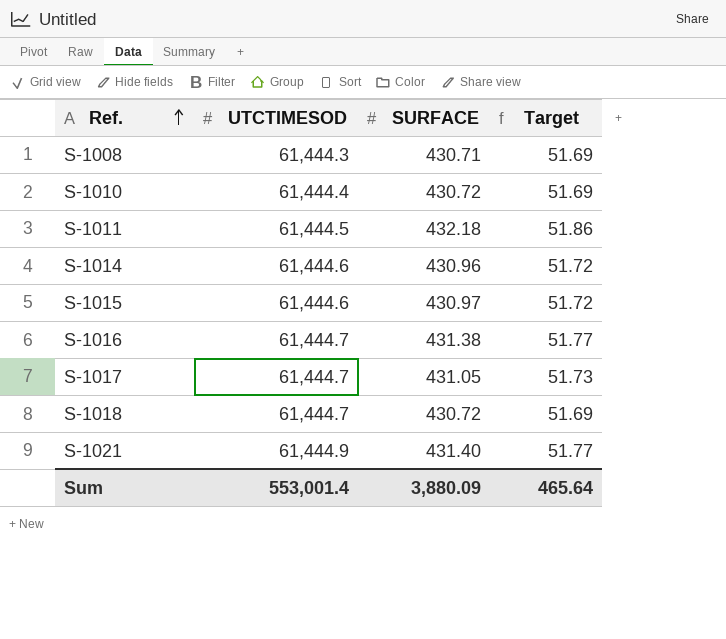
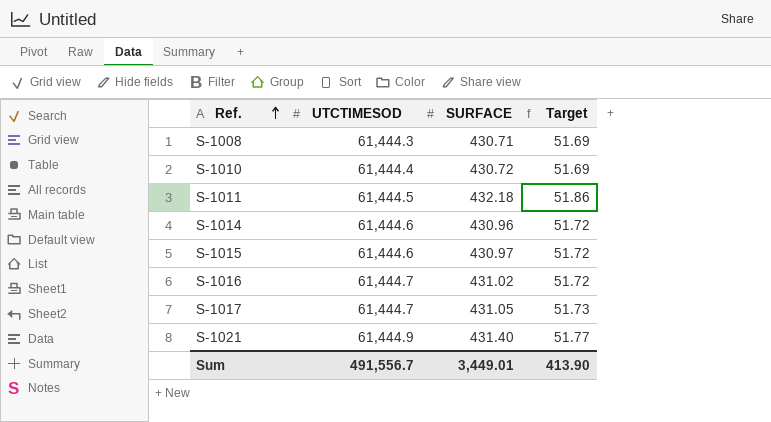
row S-1018: 61,444.7 | 430.72 | 51.69 -> none
S-1016 | SURFACE: 431.38 -> 431.02
S-1016 | Target: 51.77 -> 51.72
Sum | UTCTIMESOD: 553,001.4 -> 491,556.7
Sum | SURFACE: 3,880.09 -> 3,449.01
Sum | Target: 465.64 -> 413.90

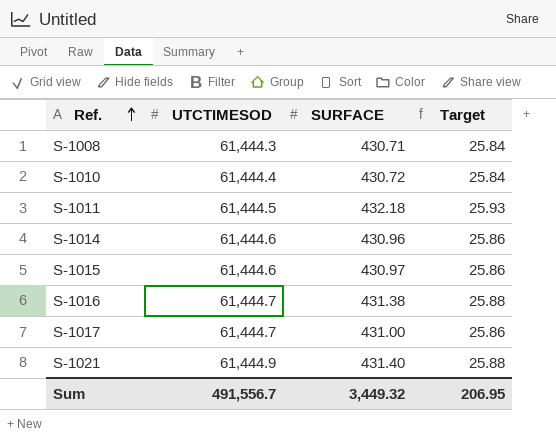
column Target | formula: [SURFACE] * 0.12 -> [SURFACE] * 0.06
S-1016 | SURFACE: 431.02 -> 431.38
S-1017 | SURFACE: 431.05 -> 431.00
Sum | SURFACE: 3,449.01 -> 3,449.32
Sum | Target: 413.90 -> 206.95

